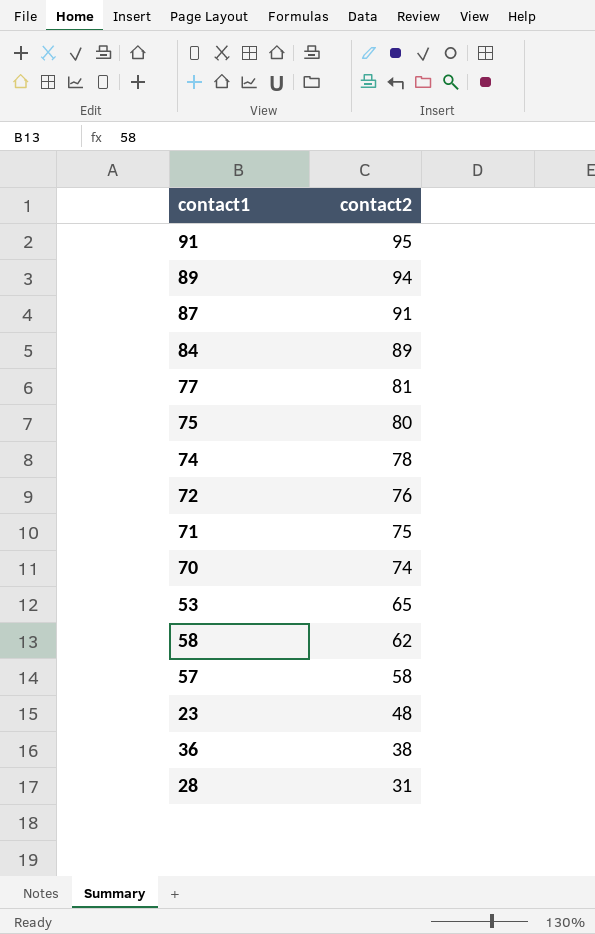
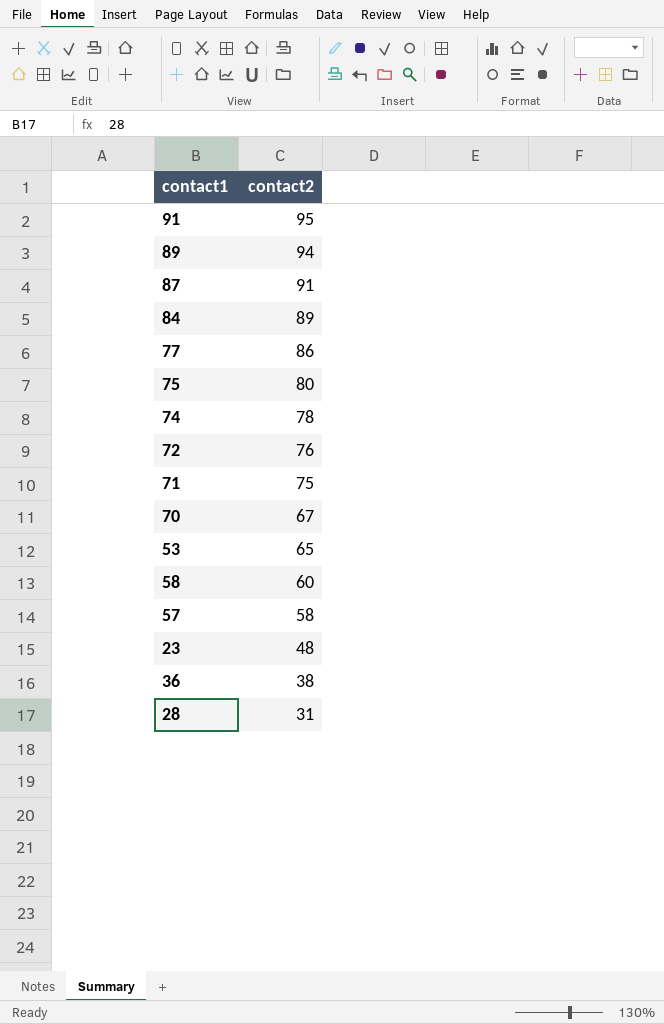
77 | contact2: 81 -> 86
70 | contact2: 74 -> 67
58 | contact2: 62 -> 60

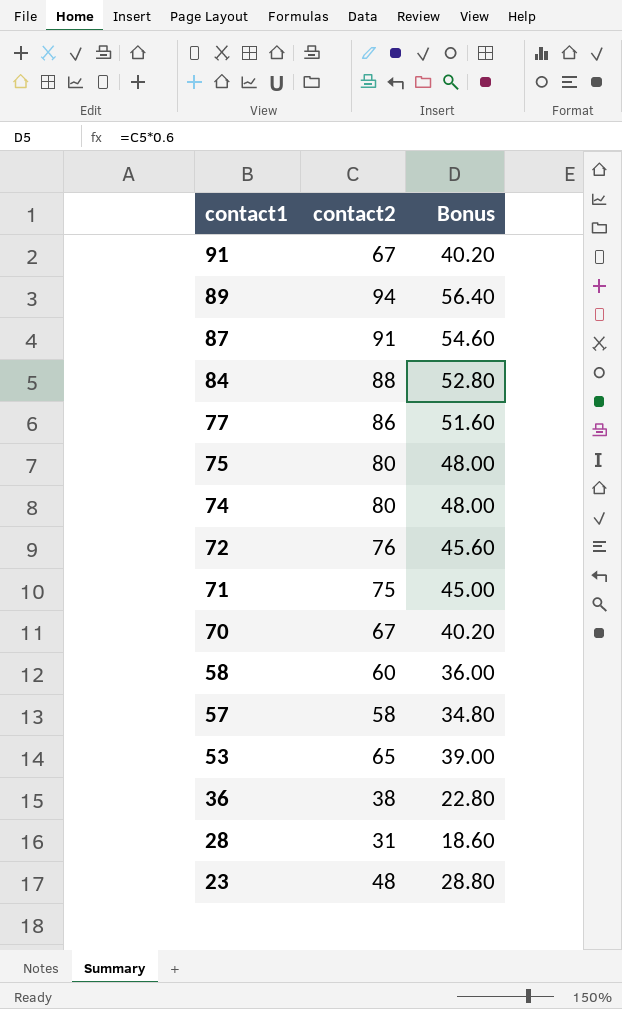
row order: contact2 descending -> contact1 descending
column Bonus | formula: none -> [contact2] * 0.6
91 | contact2: 95 -> 67
84 | contact2: 89 -> 88
74 | contact2: 78 -> 80

